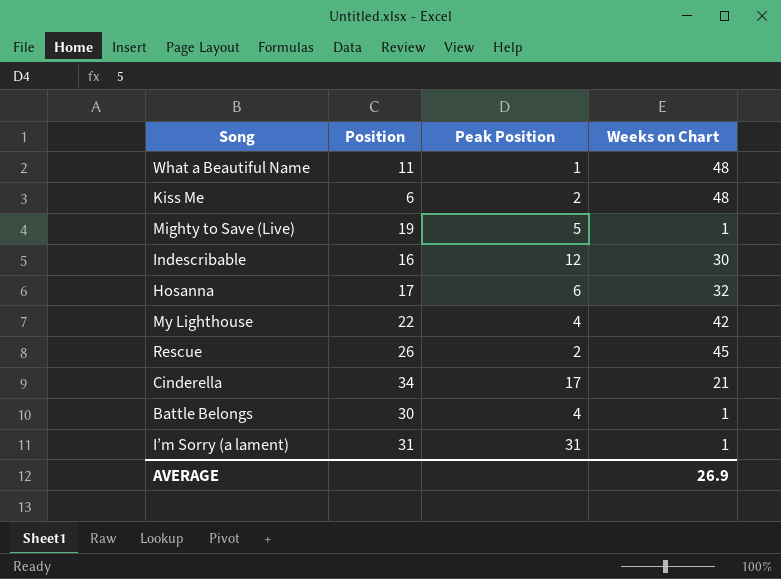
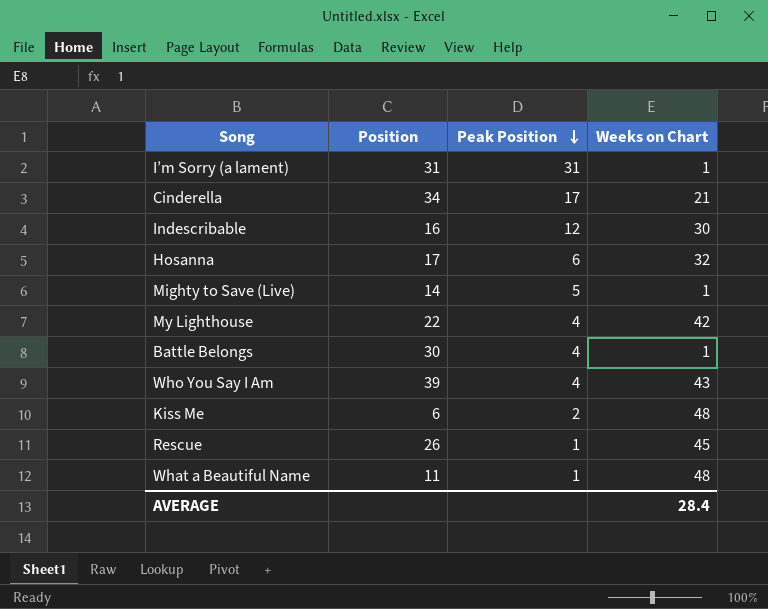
row order: none -> Peak Position descending
Mighty to Save (Live) | Position: 19 -> 14
row Who You Say I Am: none -> 39 | 4 | 43
Rescue | Peak Position: 2 -> 1
AVERAGE | Weeks on Chart: 26.9 -> 28.4

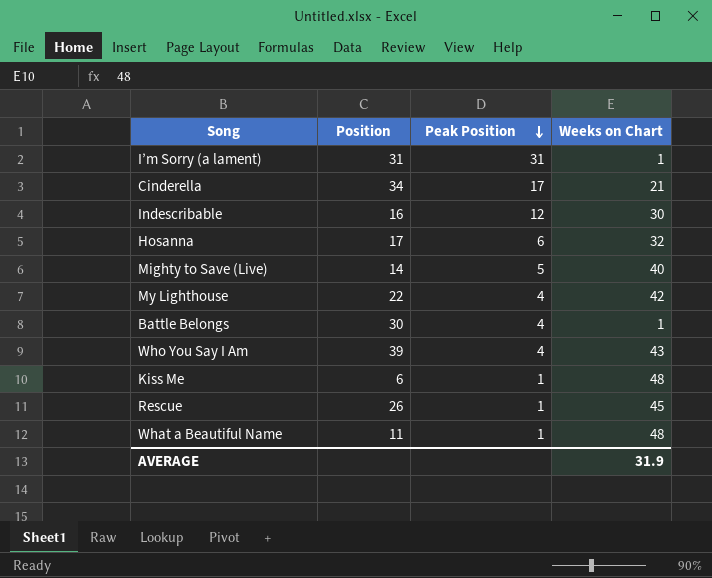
Mighty to Save (Live) | Weeks on Chart: 1 -> 40
Kiss Me | Peak Position: 2 -> 1
AVERAGE | Weeks on Chart: 28.4 -> 31.9

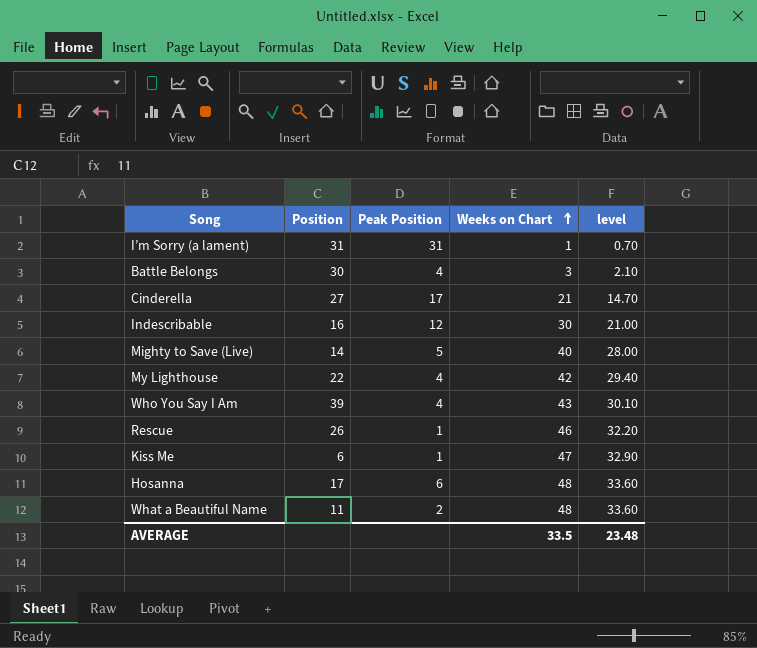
row order: Peak Position descending -> Weeks on Chart ascending
column level | formula: none -> [Weeks on Chart] * 0.7
Battle Belongs | Weeks on Chart: 1 -> 3
Cinderella | Position: 34 -> 27
Rescue | Weeks on Chart: 45 -> 46
Kiss Me | Weeks on Chart: 48 -> 47
Hosanna | Weeks on Chart: 32 -> 48
What a Beautiful Name | Peak Position: 1 -> 2
AVERAGE | Weeks on Chart: 31.9 -> 33.5

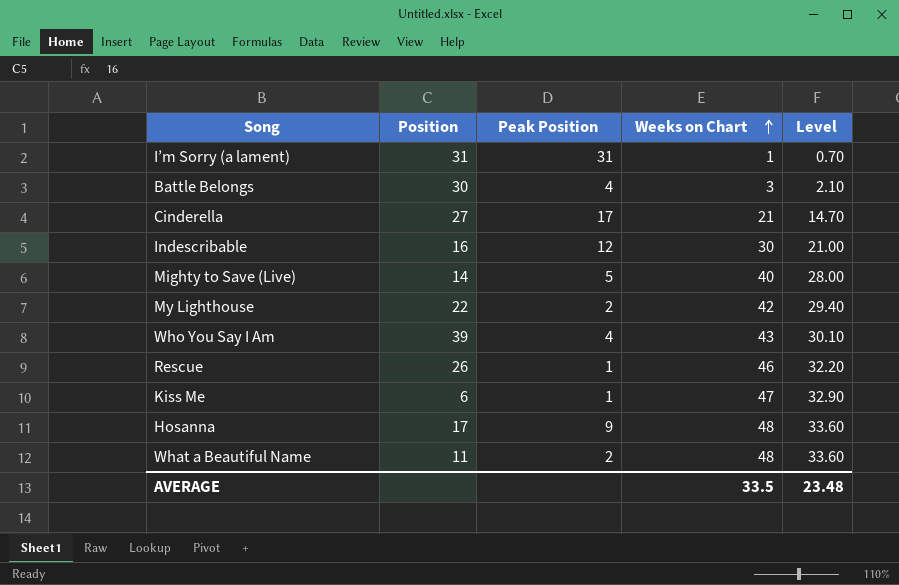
column name: level -> Level
My Lighthouse | Peak Position: 4 -> 2
Hosanna | Peak Position: 6 -> 9

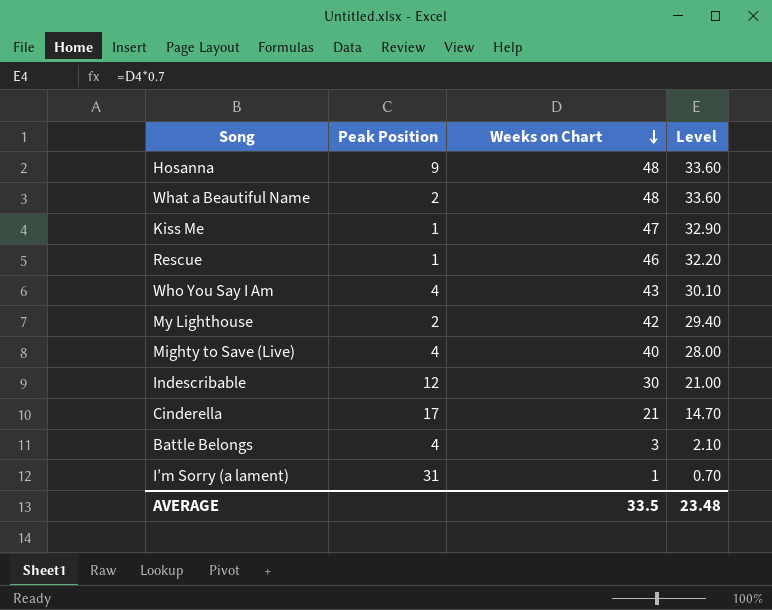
row order: Weeks on Chart ascending -> Weeks on Chart descending
column Position | position: 2 -> none
Mighty to Save (Live) | Peak Position: 5 -> 4

